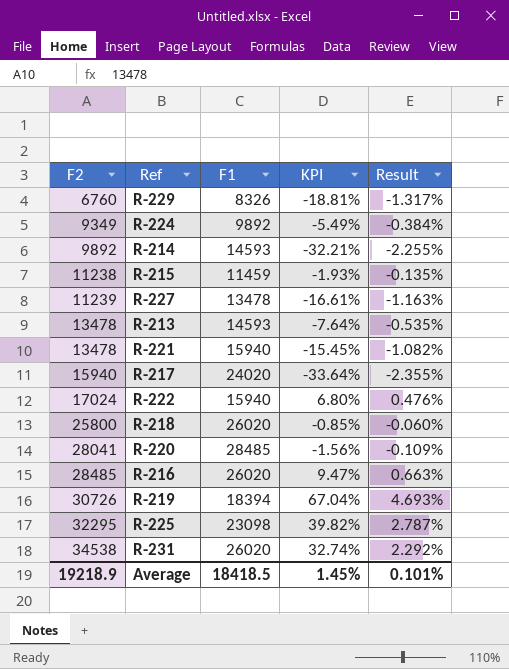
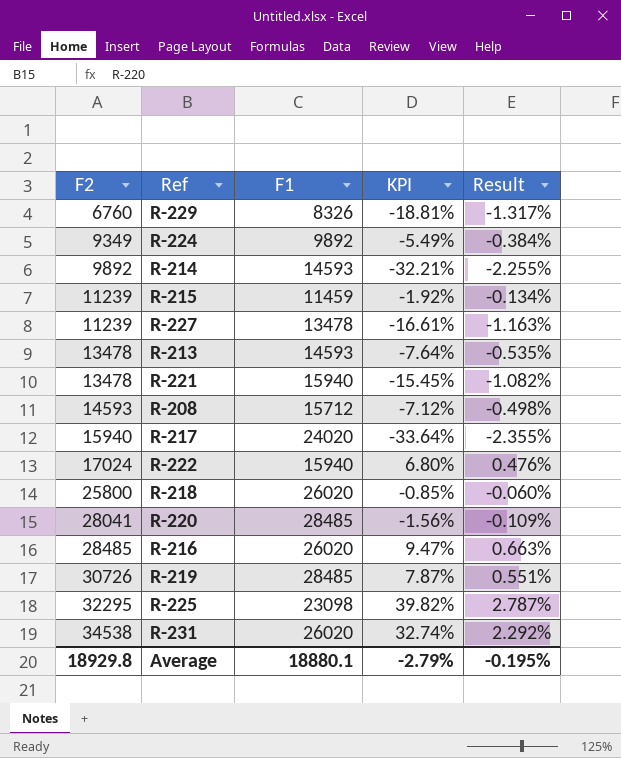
R-215 | F2: 11238 -> 11239
R-215 | KPI: -1.93% -> -1.92%
R-215 | Result: -0.135% -> -0.134%
row R-208: none -> 14593 | 15712 | -7.12% | -0.498%
R-219 | F1: 18394 -> 28485
R-219 | KPI: 67.04% -> 7.87%
R-219 | Result: 4.693% -> 0.551%
Average | F2: 19218.9 -> 18929.8
Average | F1: 18418.5 -> 18880.1
Average | KPI: 1.45% -> -2.79%
Average | Result: 0.101% -> -0.195%

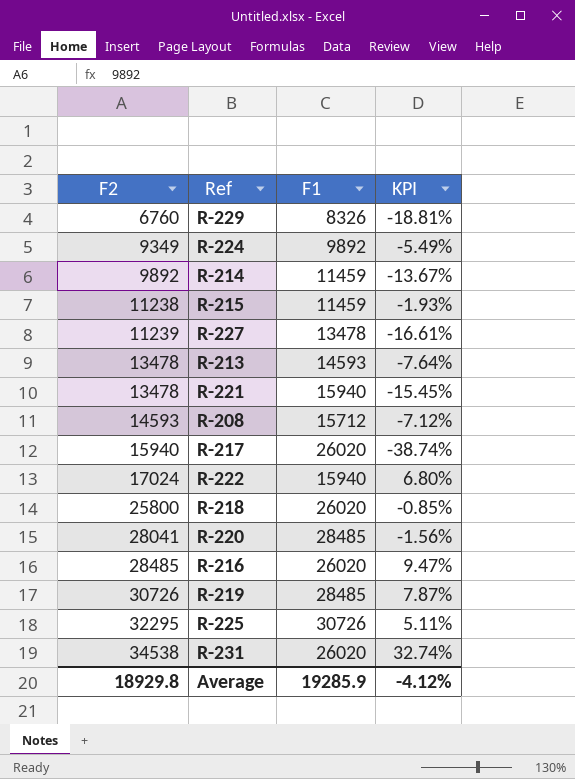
column Result | formula: [KPI] * 0.07 -> none
R-214 | F1: 14593 -> 11459
R-214 | KPI: -32.21% -> -13.67%
R-215 | F2: 11239 -> 11238
R-215 | KPI: -1.92% -> -1.93%
R-217 | F1: 24020 -> 26020
R-217 | KPI: -33.64% -> -38.74%
R-225 | F1: 23098 -> 30726
R-225 | KPI: 39.82% -> 5.11%
Average | F1: 18880.1 -> 19285.9
Average | KPI: -2.79% -> -4.12%

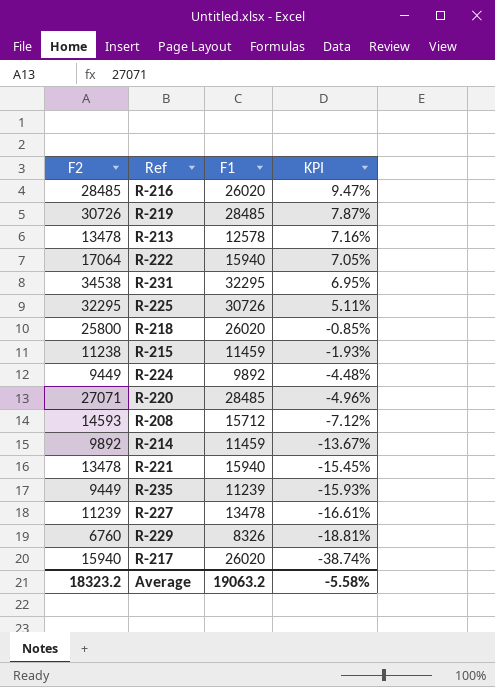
row order: F2 ascending -> KPI descending
R-213 | F1: 14593 -> 12578
R-213 | KPI: -7.64% -> 7.16%
R-222 | F2: 17024 -> 17064
R-222 | KPI: 6.80% -> 7.05%
R-231 | F1: 26020 -> 32295
R-231 | KPI: 32.74% -> 6.95%
R-224 | F2: 9349 -> 9449
R-224 | KPI: -5.49% -> -4.48%
R-220 | F2: 28041 -> 27071
R-220 | KPI: -1.56% -> -4.96%
row R-235: none -> 9449 | 11239 | -15.93%
Average | F2: 18929.8 -> 18323.2
Average | F1: 19285.9 -> 19063.2
Average | KPI: -4.12% -> -5.58%

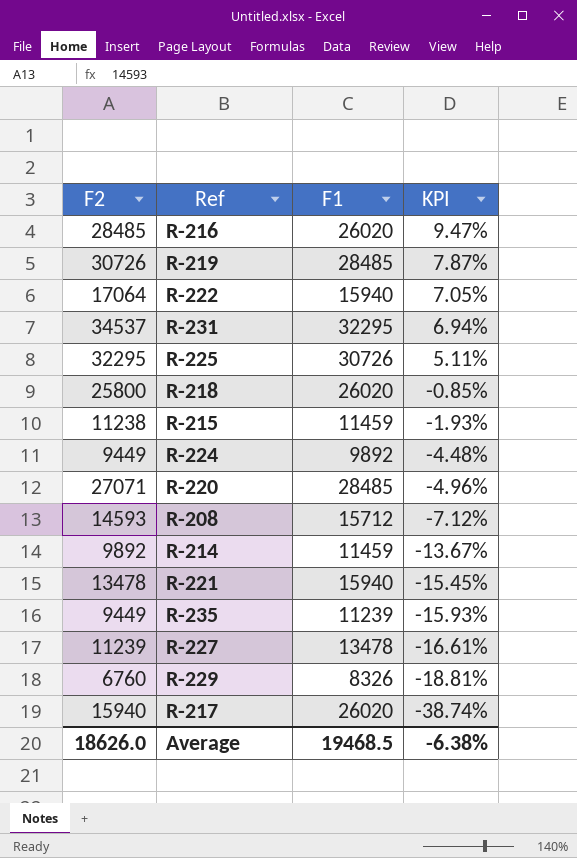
row R-213: 13478 | 12578 | 7.16% -> none
R-231 | F2: 34538 -> 34537
R-231 | KPI: 6.95% -> 6.94%
Average | F2: 18323.2 -> 18626.0
Average | F1: 19063.2 -> 19468.5
Average | KPI: -5.58% -> -6.38%

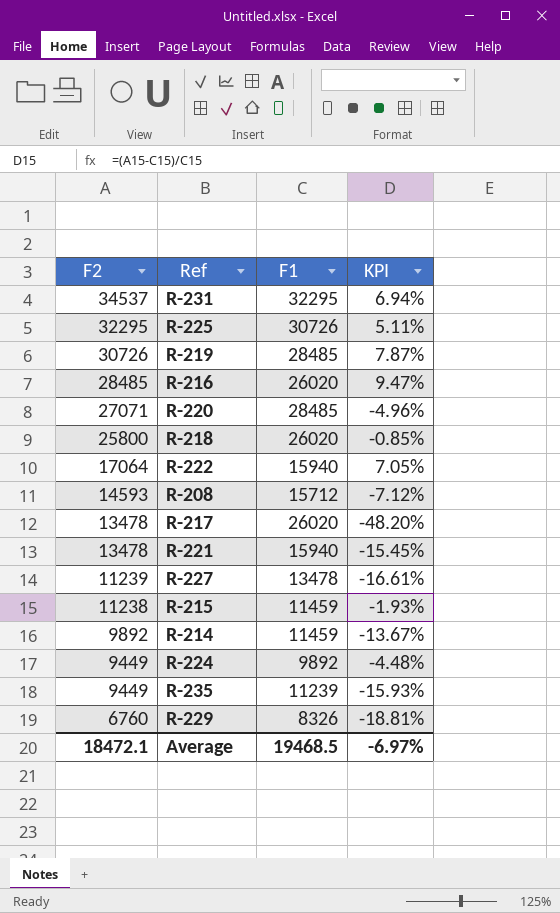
row order: KPI descending -> F2 descending
R-217 | F2: 15940 -> 13478
R-217 | KPI: -38.74% -> -48.20%
Average | F2: 18626.0 -> 18472.1
Average | KPI: -6.38% -> -6.97%

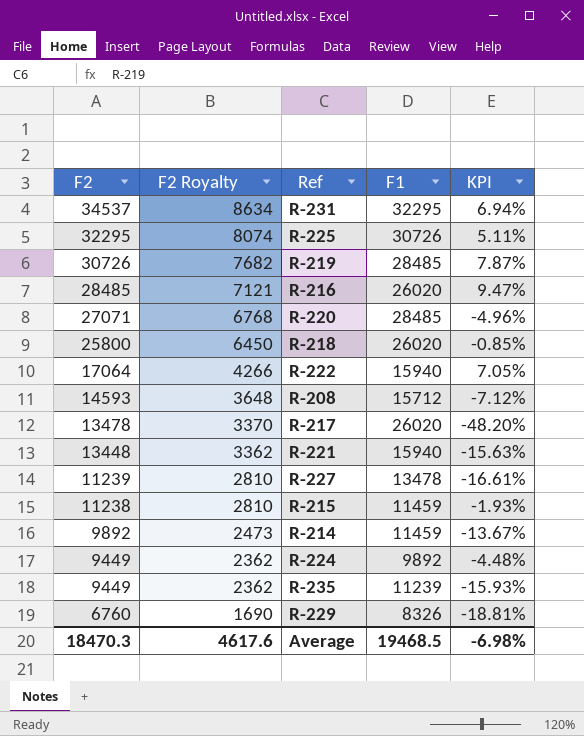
column F2 Royalty | formula: none -> [F2] * 0.25
R-221 | F2: 13478 -> 13448
R-221 | KPI: -15.45% -> -15.63%
Average | F2: 18472.1 -> 18470.3
Average | KPI: -6.97% -> -6.98%

